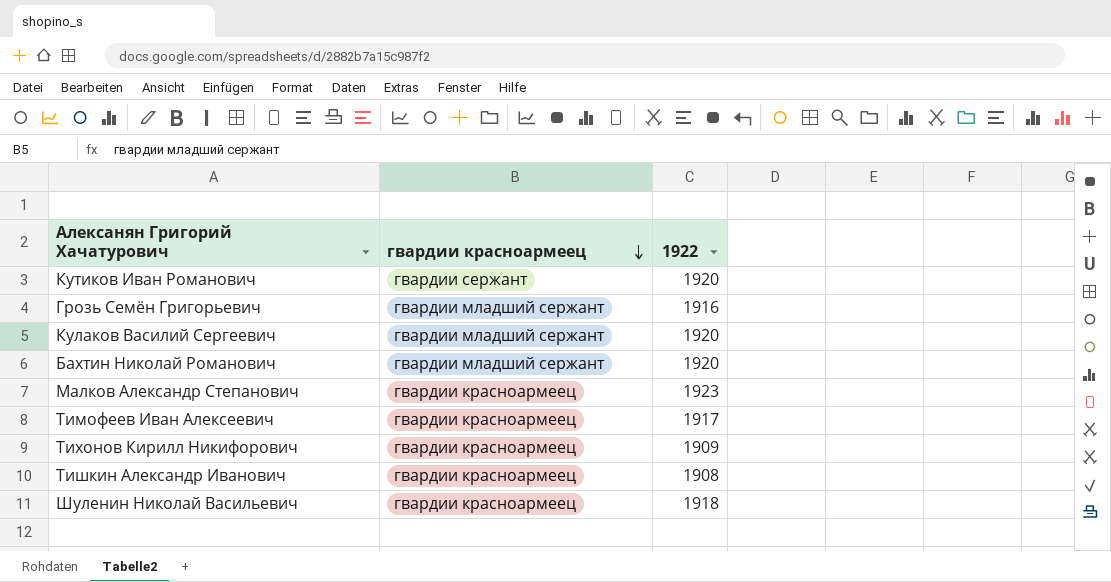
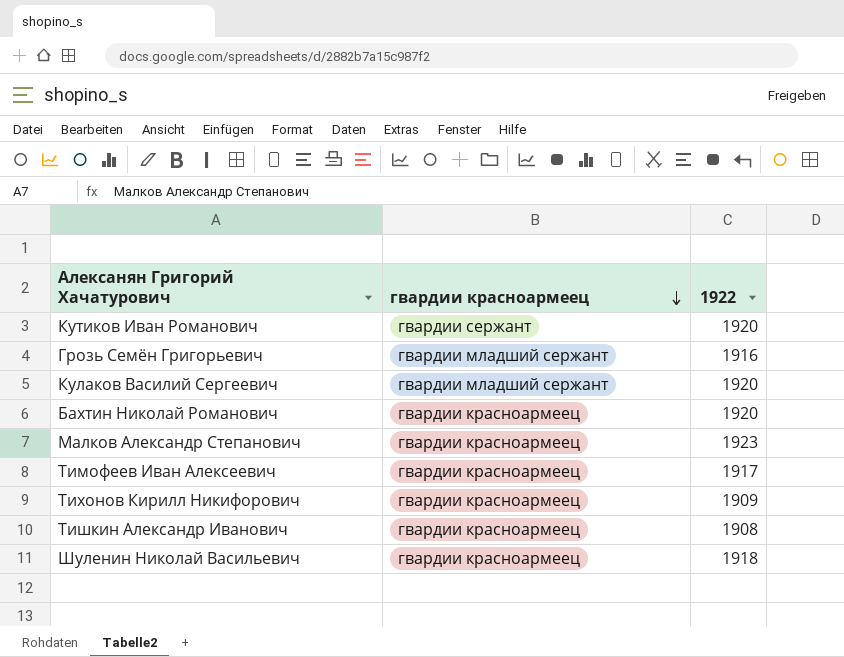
Бахтин Николай Романович | гвардии красноармеец: гвардии младший сержант -> гвардии красноармеец

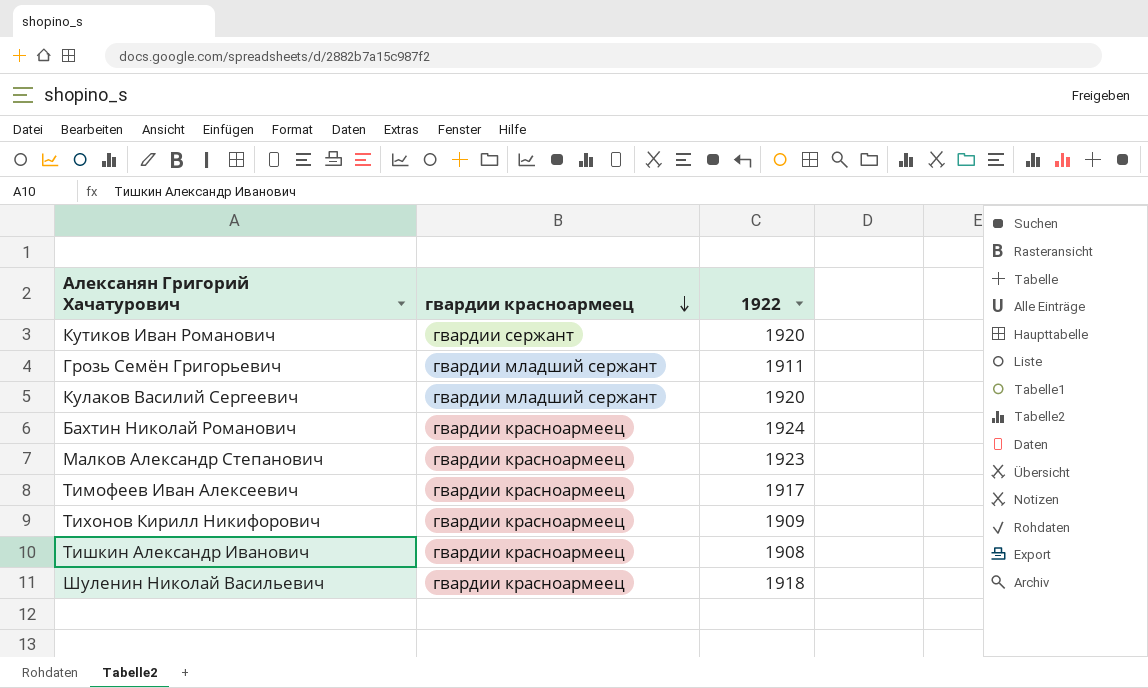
Грозь Семён Григорьевич | 1922: 1916 -> 1911
Бахтин Николай Романович | 1922: 1920 -> 1924

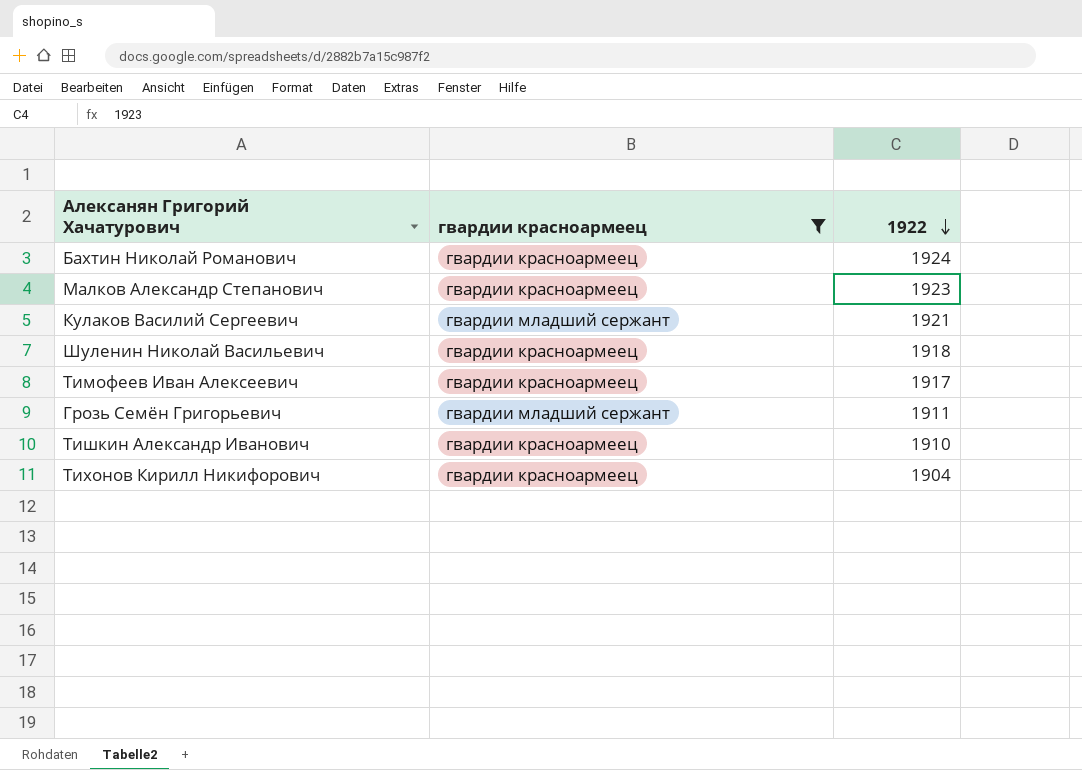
filter: none -> гвардии красноармеец != гвардии сержант
row order: гвардии красноармеец descending -> 1922 descending
Кулаков Василий Сергеевич | 1922: 1920 -> 1921
Тишкин Александр Иванович | 1922: 1908 -> 1910
Тихонов Кирилл Никифорович | 1922: 1909 -> 1904

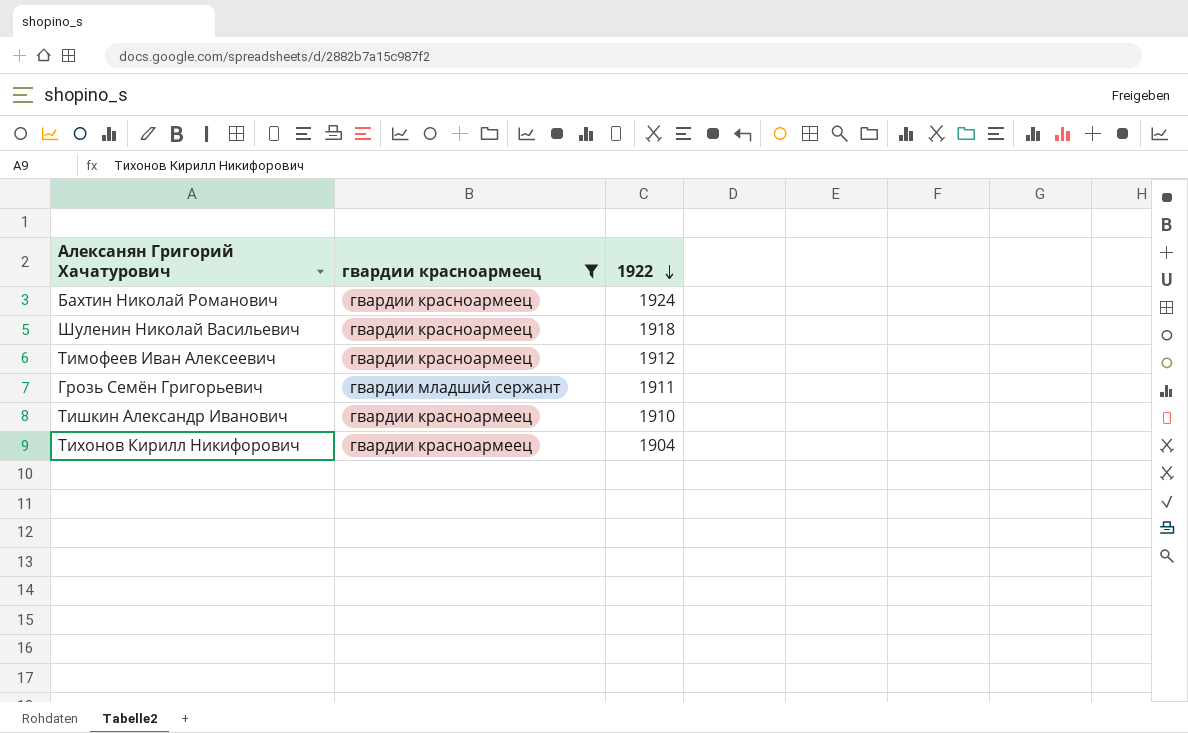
row Малков Александр Степанович: гвардии красноармеец | 1923 -> none
row Кулаков Василий Сергеевич: гвардии младший сержант | 1921 -> none
Тимофеев Иван Алексеевич | 1922: 1917 -> 1912

